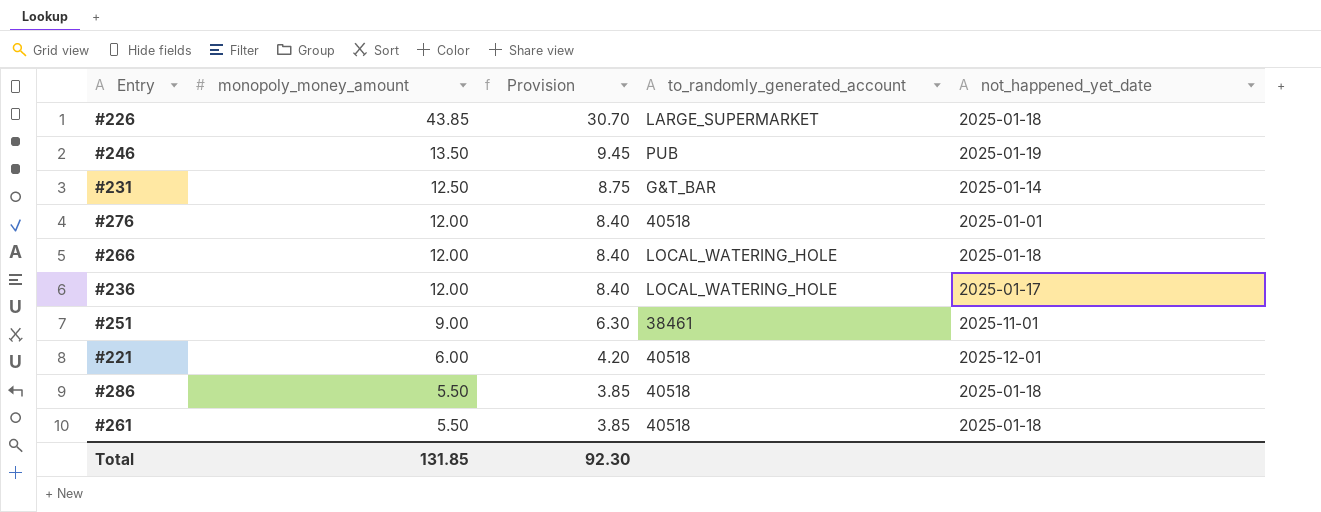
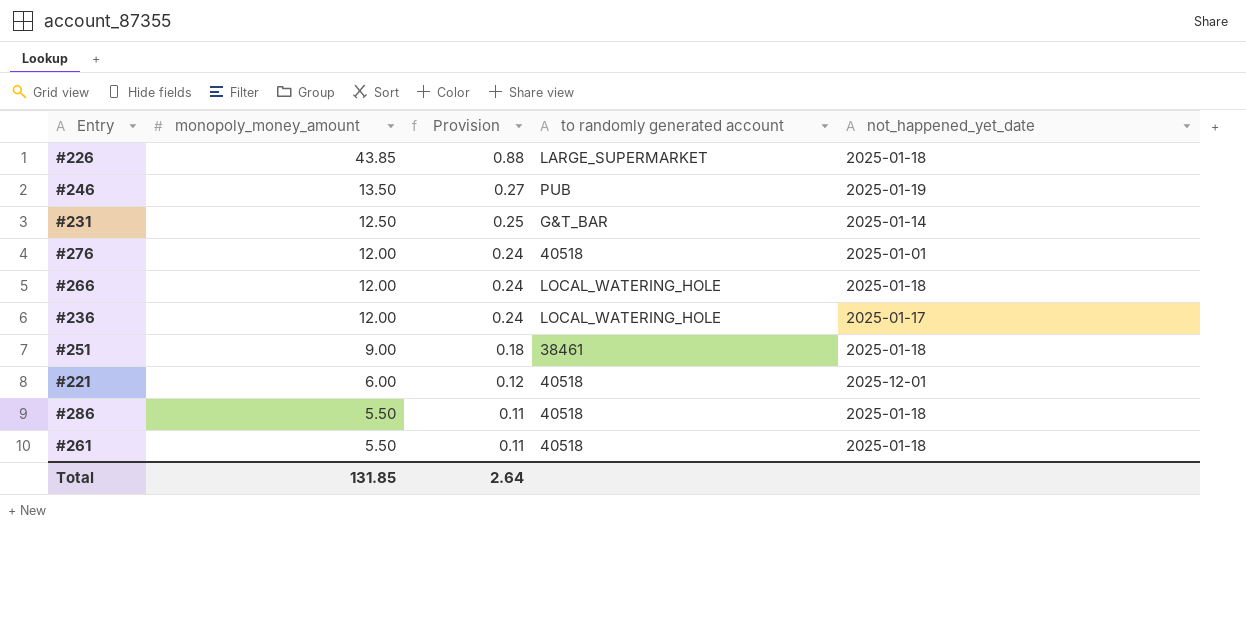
column Provision | formula: [monopoly_money_amount] * 0.7 -> [monopoly_money_amount] * 0.02
column name: to_randomly_generated_account -> to randomly generated account
#251 | not_happened_yet_date: 2025-11-01 -> 2025-01-18
Total | Provision: 92.30 -> 2.64

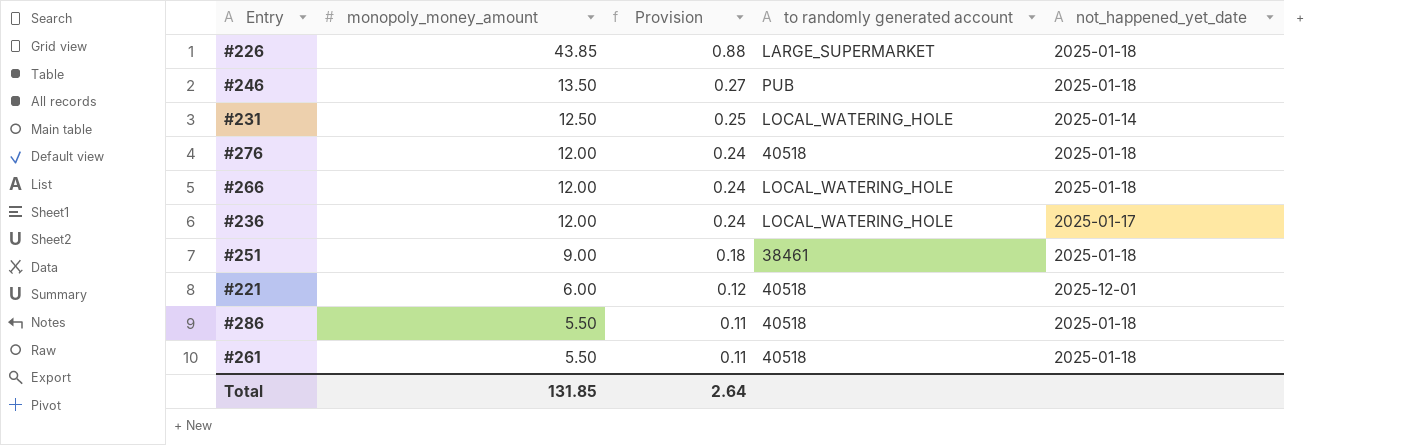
#246 | not_happened_yet_date: 2025-01-19 -> 2025-01-18
#231 | to randomly generated account: G&T_BAR -> LOCAL_WATERING_HOLE
#276 | not_happened_yet_date: 2025-01-01 -> 2025-01-18

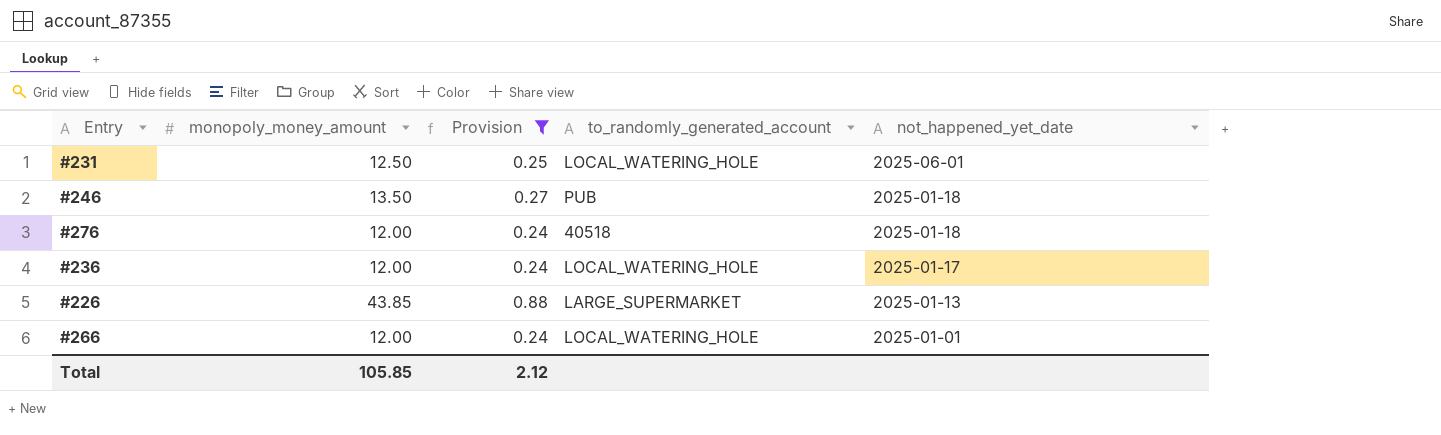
filter: none -> Provision >= 0.24
row order: monopoly_money_amount descending -> not_happened_yet_date descending
column name: to randomly generated account -> to_randomly_generated_account
#231 | not_happened_yet_date: 2025-01-14 -> 2025-06-01
#226 | not_happened_yet_date: 2025-01-18 -> 2025-01-13
#266 | not_happened_yet_date: 2025-01-18 -> 2025-01-01
Total | monopoly_money_amount: 131.85 -> 105.85
Total | Provision: 2.64 -> 2.12

